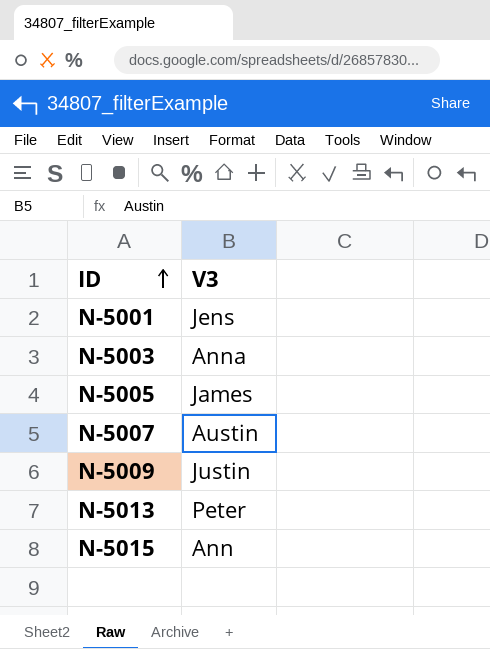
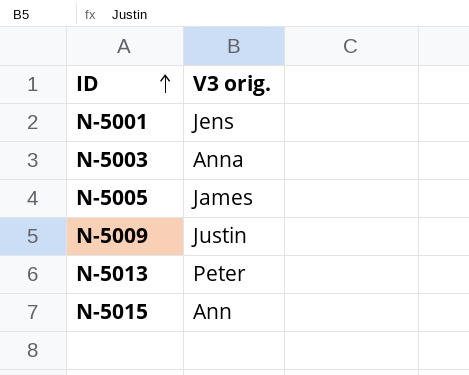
column name: V3 -> V3 orig.
row N-5007: Austin -> none

